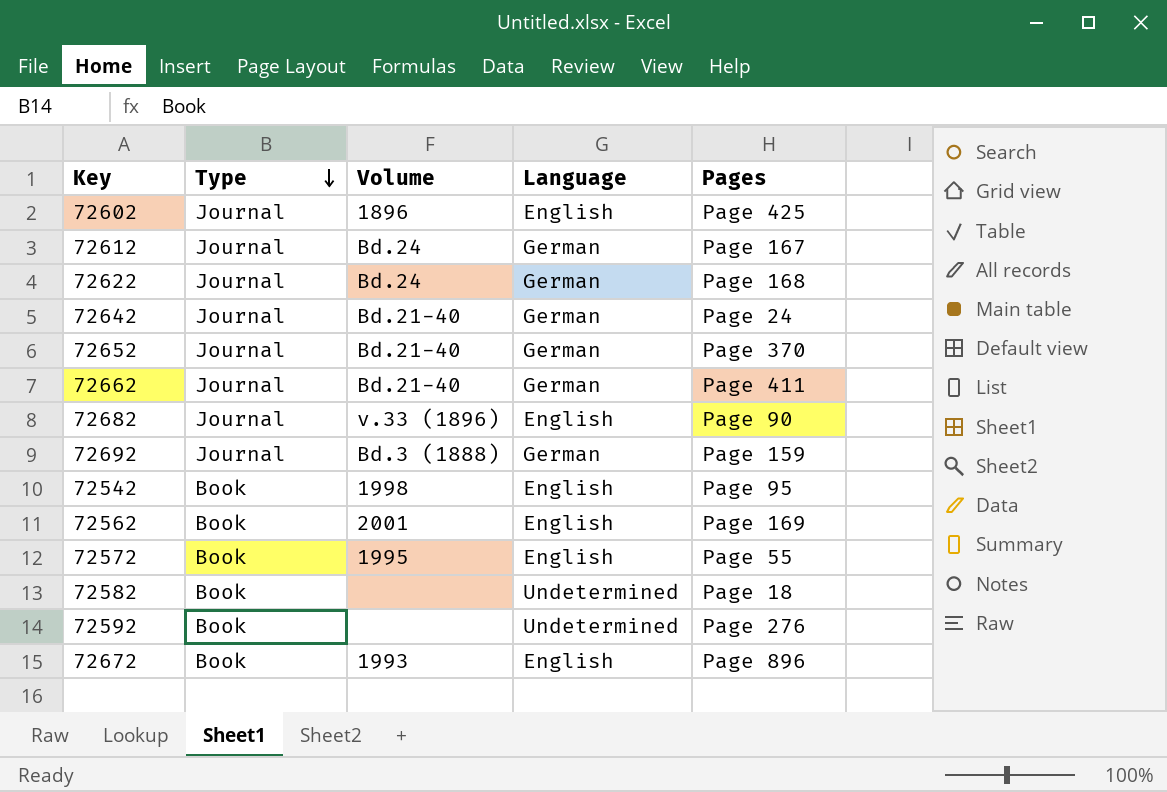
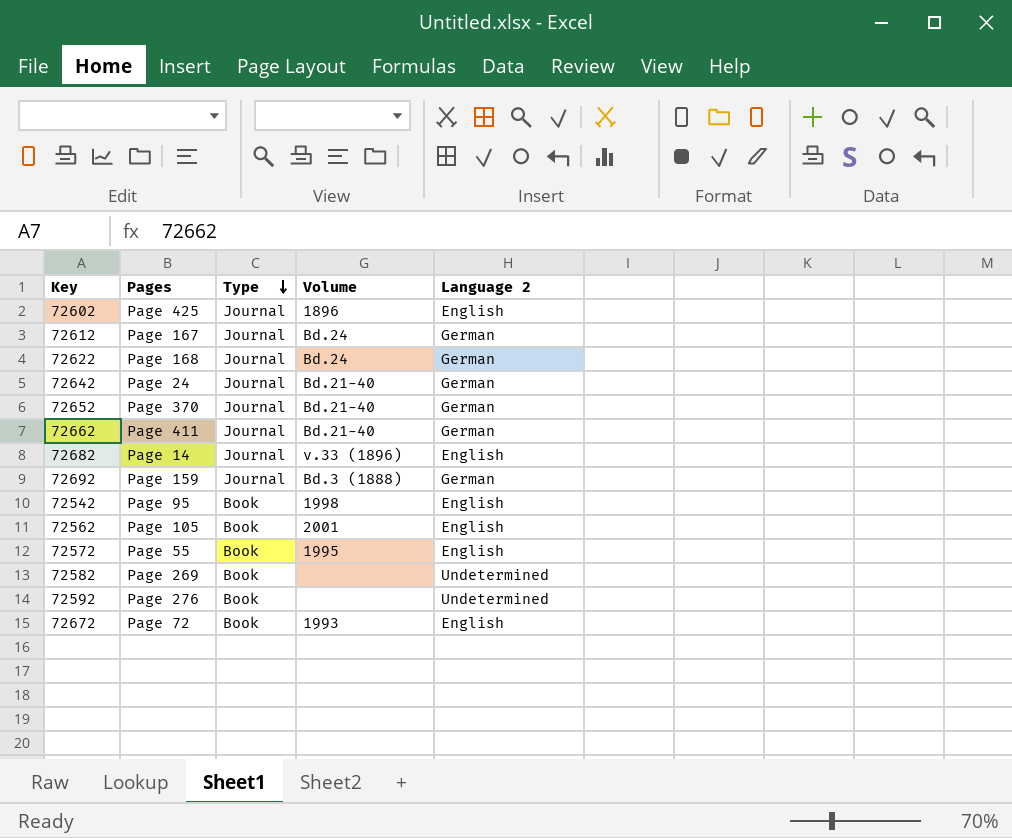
column Pages | position: 5 -> 2
column name: Language -> Language 2
72682 | Pages: Page 90 -> Page 14
72562 | Pages: Page 169 -> Page 105
72582 | Pages: Page 18 -> Page 269
72672 | Pages: Page 896 -> Page 72

